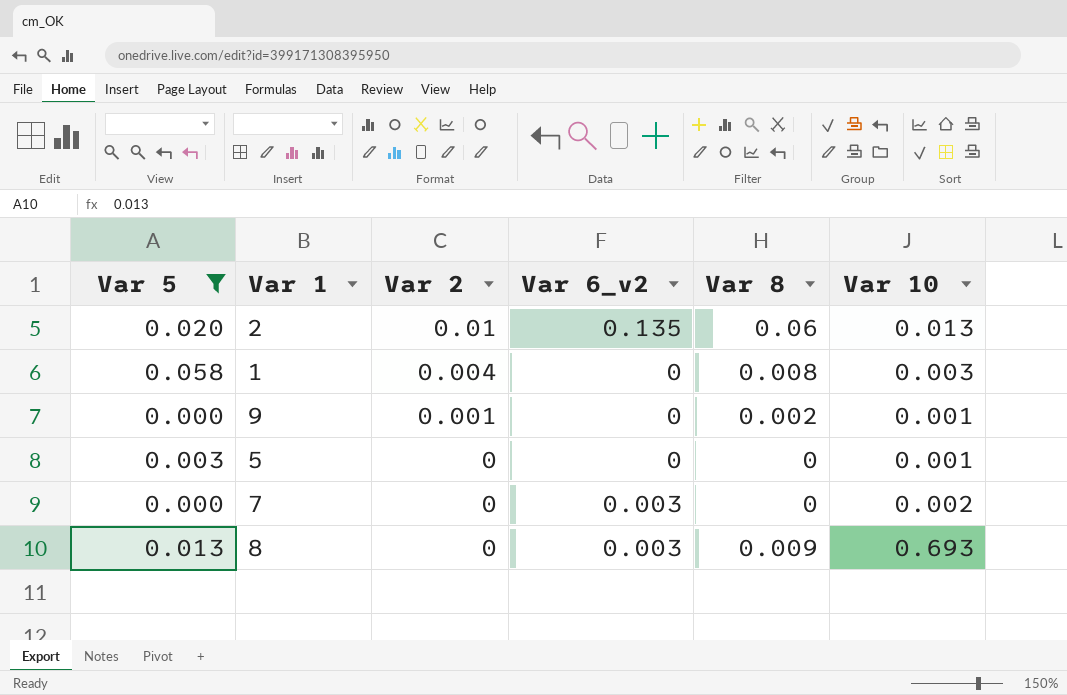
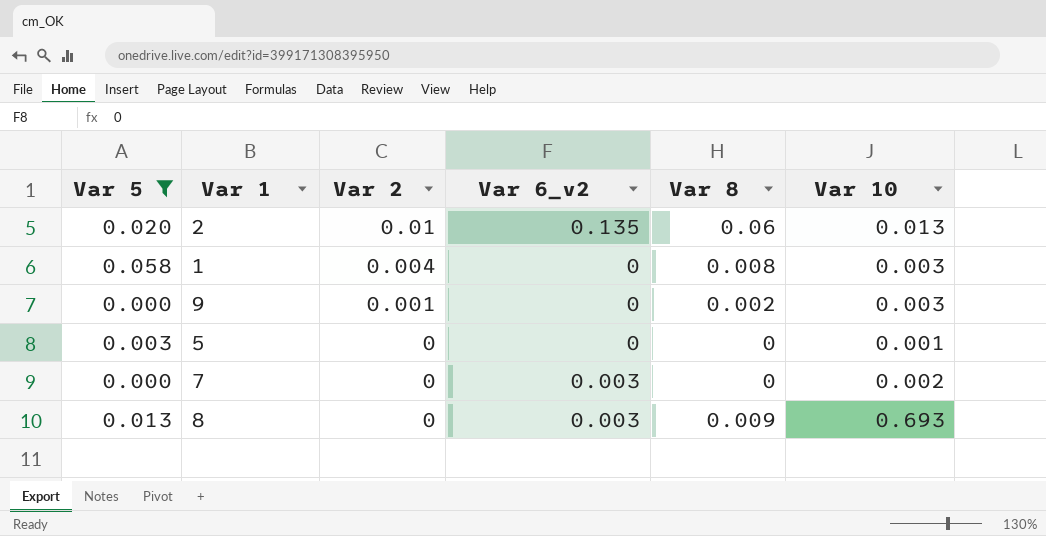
9 | Var 10: 0.001 -> 0.003

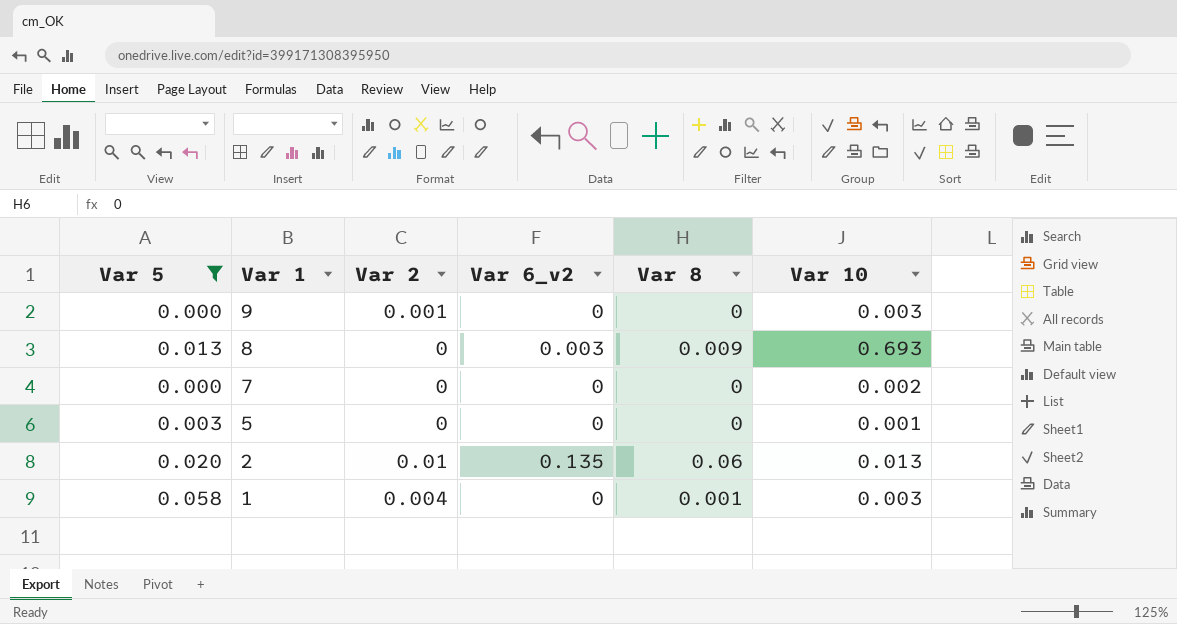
row order: Var 2 descending -> Var 1 descending
9 | Var 8: 0.002 -> 0
7 | Var 6_v2: 0.003 -> 0
1 | Var 8: 0.008 -> 0.001

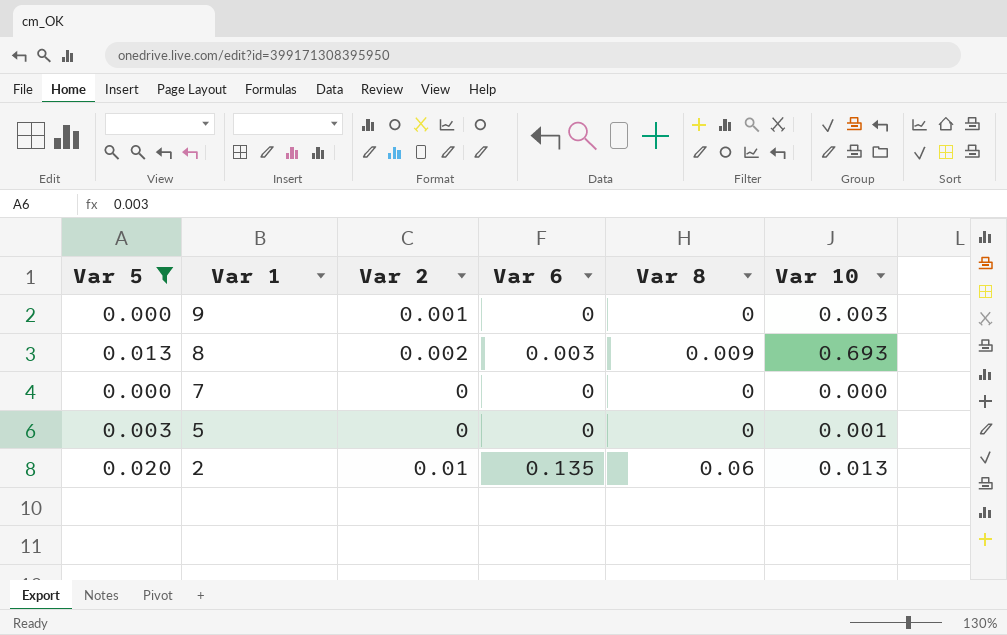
column name: Var 6_v2 -> Var 6
row 1: 0.058 | 0.004 | 0 | 0.001 | 0.003 -> none
8 | Var 2: 0 -> 0.002
7 | Var 10: 0.002 -> 0.000

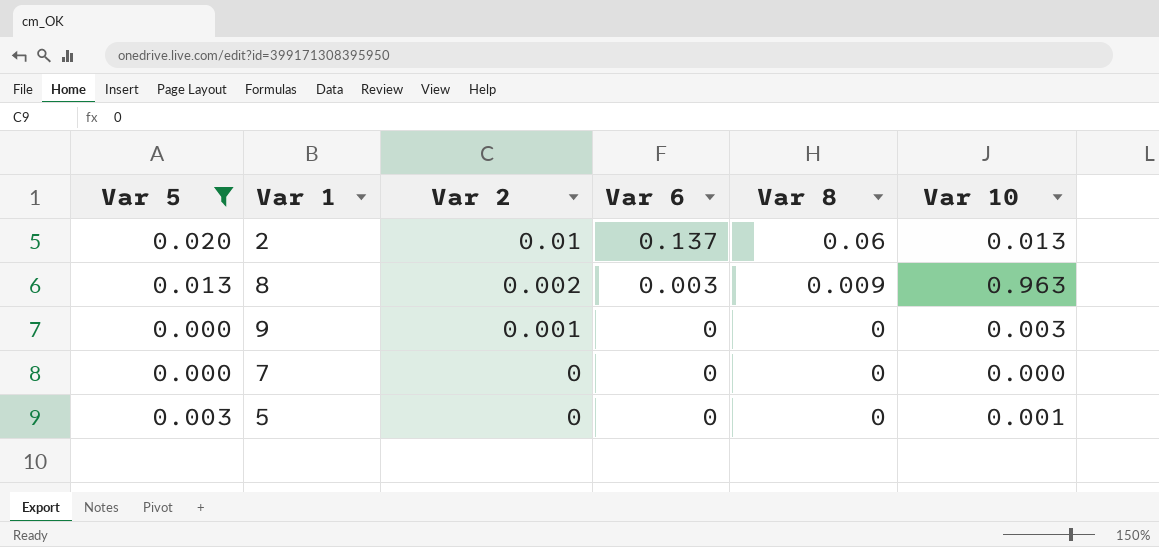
row order: Var 1 descending -> Var 2 descending
2 | Var 6: 0.135 -> 0.137
8 | Var 10: 0.693 -> 0.963

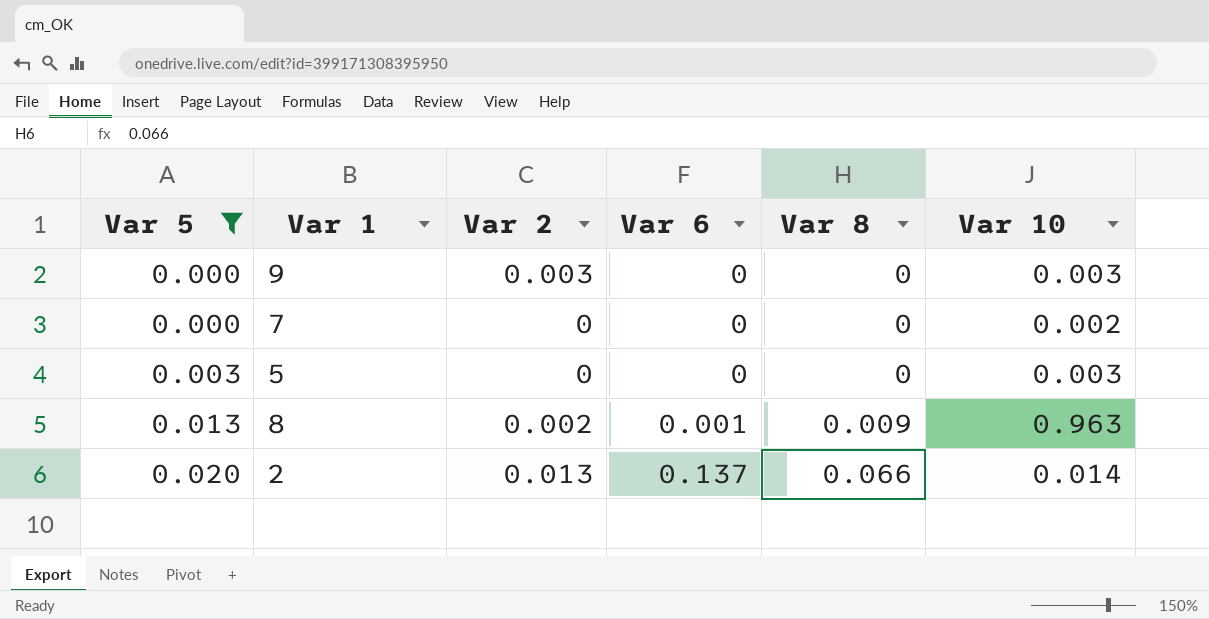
row order: Var 2 descending -> Var 5 ascending
9 | Var 2: 0.001 -> 0.003
7 | Var 10: 0.000 -> 0.002
5 | Var 10: 0.001 -> 0.003
8 | Var 6: 0.003 -> 0.001
2 | Var 2: 0.01 -> 0.013
2 | Var 8: 0.06 -> 0.066
2 | Var 10: 0.013 -> 0.014

